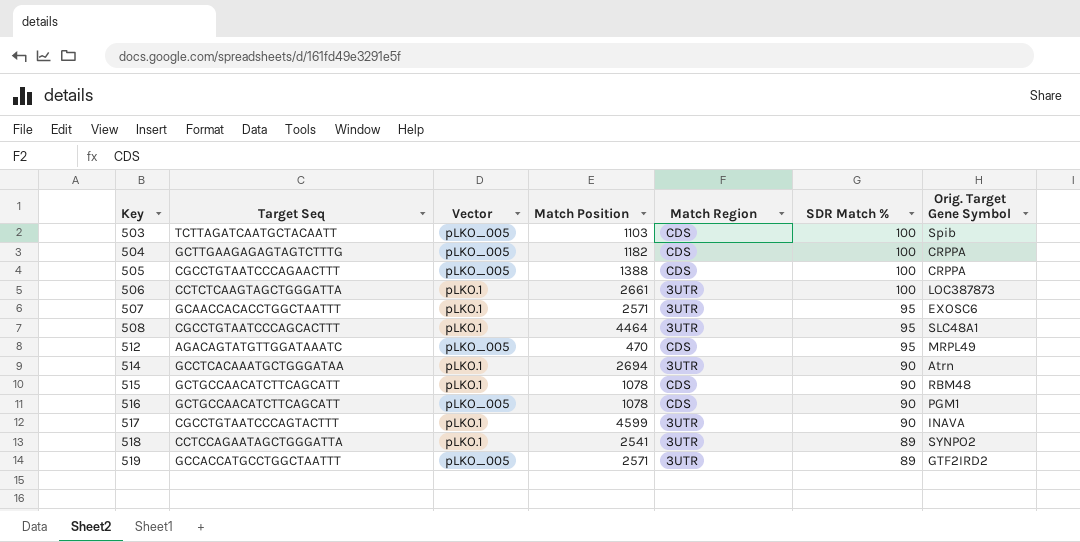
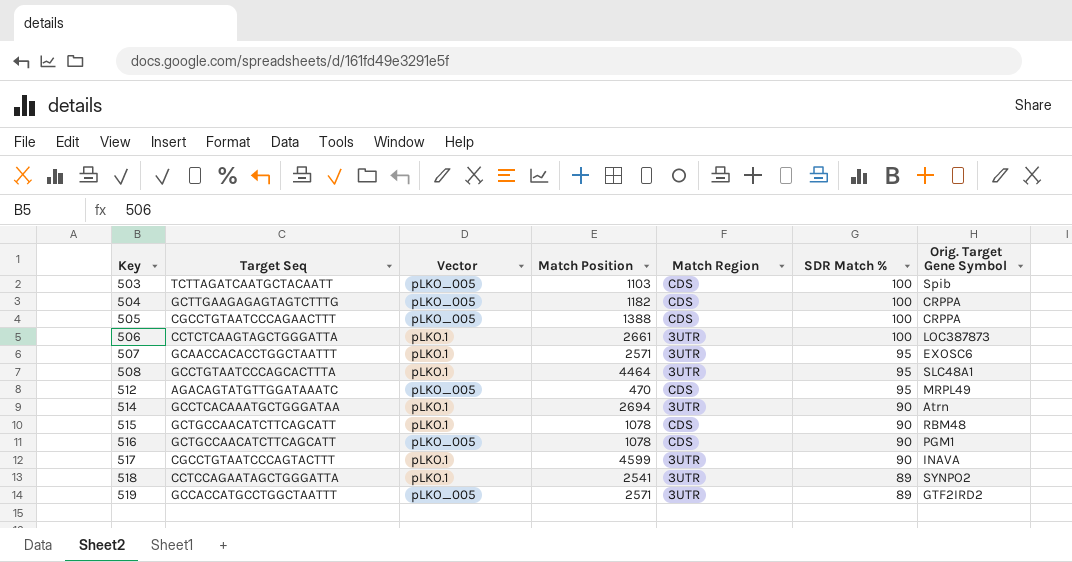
508 | Target Seq: CGCCTGTAATCCCAGCACTTT -> GCCTGTAATCCCAGCACTTTA

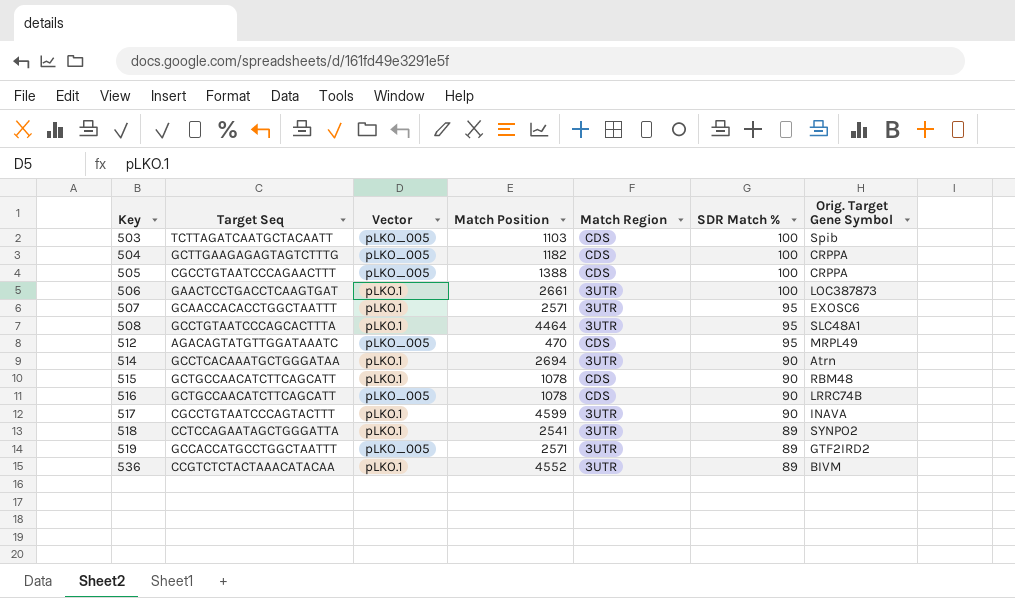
506 | Target Seq: CCTCTCAAGTAGCTGGGATTA -> GAACTCCTGACCTCAAGTGAT
516 | Orig. Target Gene Symbol: PGM1 -> LRRC74B
row 536: none -> CCGTCTCTACTAAACATACAA | pLKO.1 | 4552 | 3UTR | 89 | BIVM

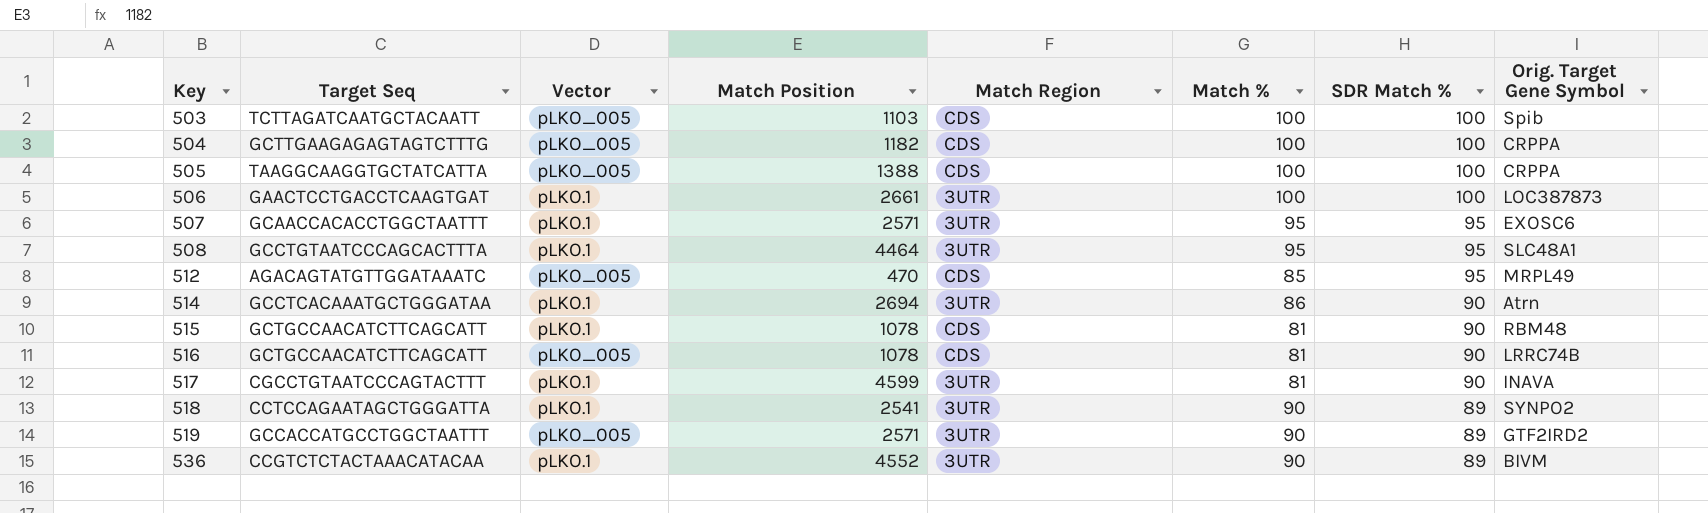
column Match % | position: none -> 6
505 | Target Seq: CGCCTGTAATCCCAGAACTTT -> TAAGGCAAGGTGCTATCATTA

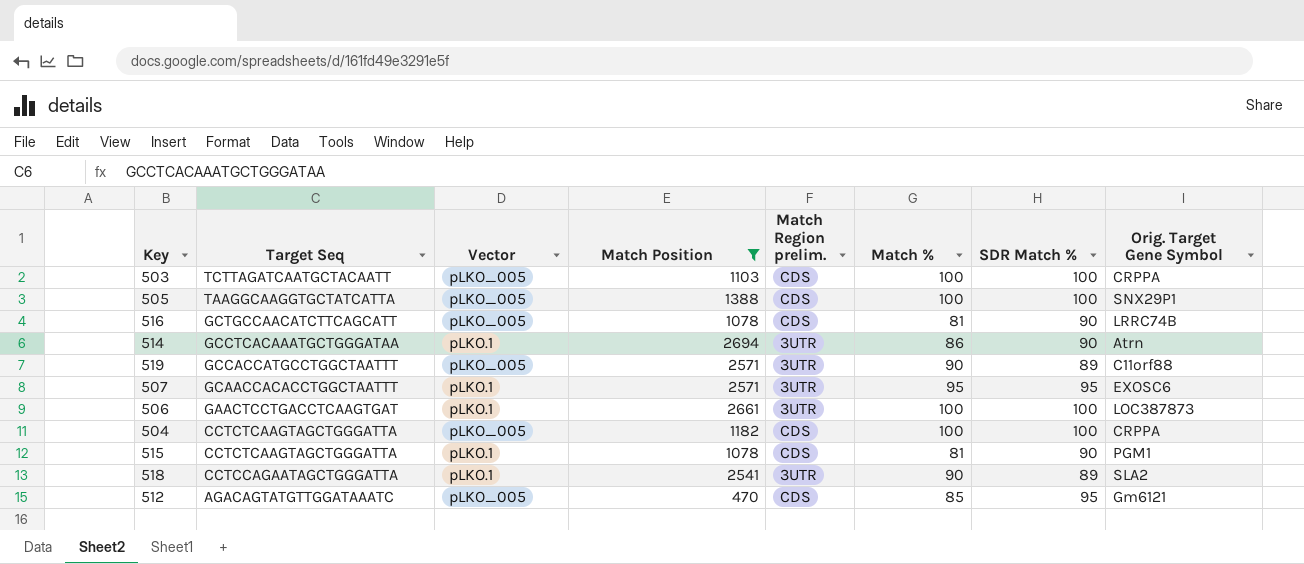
filter: none -> Match Position <= 2694
row order: Key ascending -> Target Seq descending
column name: Match Region -> Match Region prelim.
503 | Orig. Target Gene Symbol: Spib -> CRPPA
505 | Orig. Target Gene Symbol: CRPPA -> SNX29P1
519 | Orig. Target Gene Symbol: GTF2IRD2 -> C11orf88
504 | Target Seq: GCTTGAAGAGAGTAGTCTTTG -> CCTCTCAAGTAGCTGGGATTA
515 | Target Seq: GCTGCCAACATCTTCAGCATT -> CCTCTCAAGTAGCTGGGATTA
515 | Orig. Target Gene Symbol: RBM48 -> PGM1
518 | Orig. Target Gene Symbol: SYNPO2 -> SLA2
512 | Orig. Target Gene Symbol: MRPL49 -> Gm6121

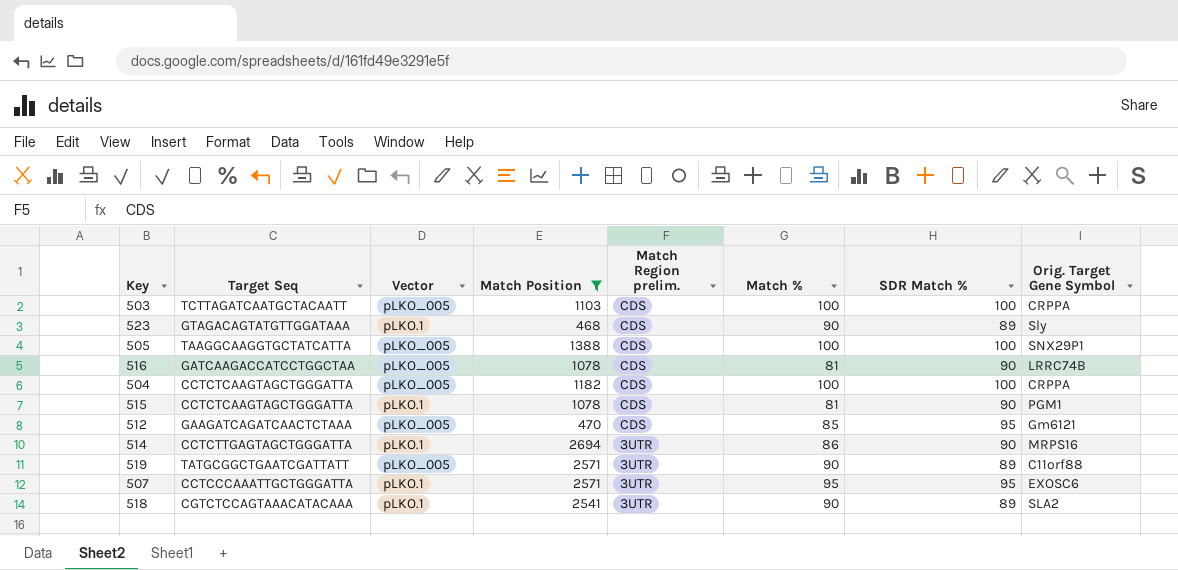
row order: Target Seq descending -> Match Region prelim. descending
row 506: GAACTCCTGACCTCAAGTGAT | pLKO.1 | 2661 | 3UTR | 100 | 100 | LOC387873 -> none
row 523: none -> GTAGACAGTATGTTGGATAAA | pLKO.1 | 468 | CDS | 90 | 89 | Sly
516 | Target Seq: GCTGCCAACATCTTCAGCATT -> GATCAAGACCATCCTGGCTAA
512 | Target Seq: AGACAGTATGTTGGATAAATC -> GAAGATCAGATCAACTCTAAA
514 | Target Seq: GCCTCACAAATGCTGGGATAA -> CCTCTTGAGTAGCTGGGATTA
514 | Orig. Target Gene Symbol: Atrn -> MRPS16
519 | Target Seq: GCCACCATGCCTGGCTAATTT -> TATGCGGCTGAATCGATTATT
507 | Target Seq: GCAACCACACCTGGCTAATTT -> CCTCCCAAATTGCTGGGATTA
518 | Target Seq: CCTCCAGAATAGCTGGGATTA -> CGTCTCCAGTAAACATACAAA

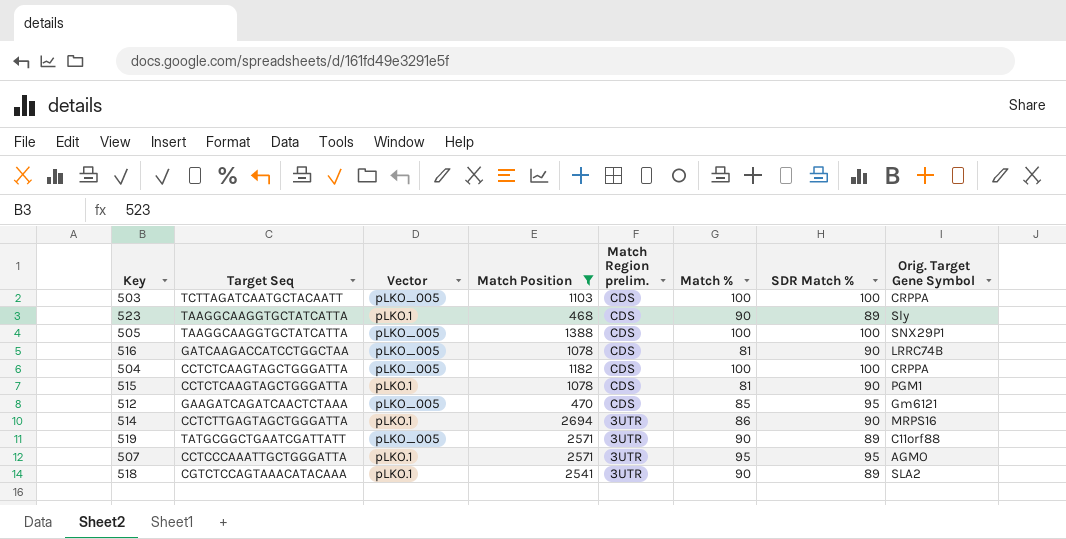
523 | Target Seq: GTAGACAGTATGTTGGATAAA -> TAAGGCAAGGTGCTATCATTA
507 | Orig. Target Gene Symbol: EXOSC6 -> AGMO

